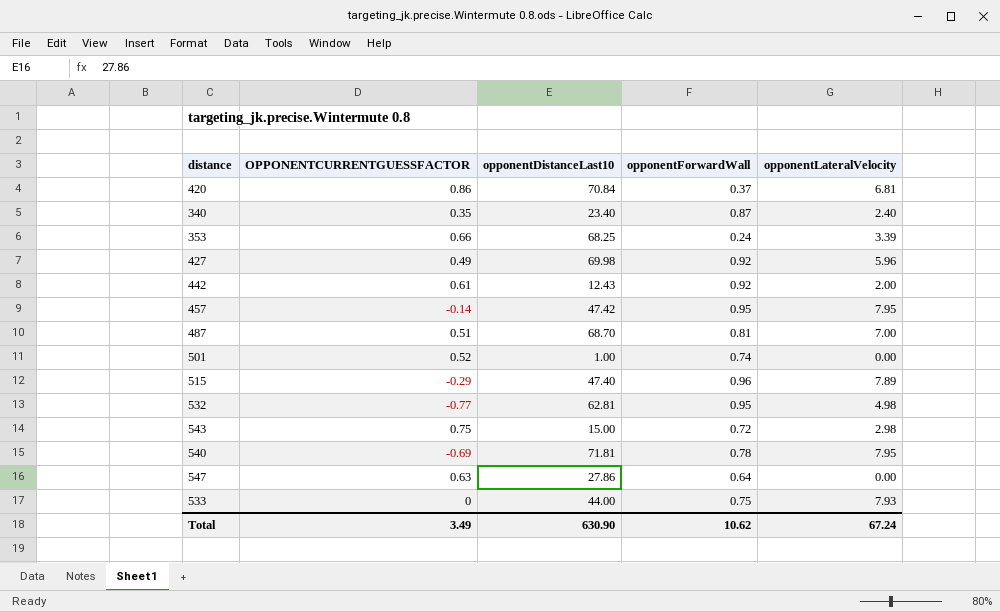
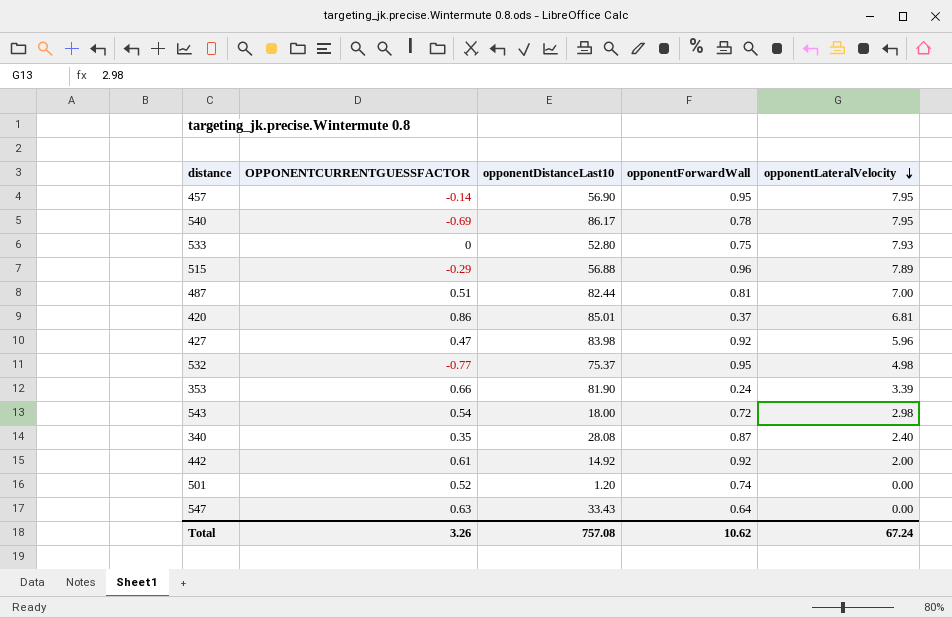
row order: none -> opponentLateralVelocity descending
457 | opponentDistanceLast10: 47.42 -> 56.90
540 | opponentDistanceLast10: 71.81 -> 86.17
533 | opponentDistanceLast10: 44.00 -> 52.80
515 | opponentDistanceLast10: 47.40 -> 56.88
487 | opponentDistanceLast10: 68.70 -> 82.44
420 | opponentDistanceLast10: 70.84 -> 85.01
427 | OPPONENTCURRENTGUESSFACTOR: 0.49 -> 0.47
427 | opponentDistanceLast10: 69.98 -> 83.98
532 | opponentDistanceLast10: 62.81 -> 75.37
353 | opponentDistanceLast10: 68.25 -> 81.90
543 | OPPONENTCURRENTGUESSFACTOR: 0.75 -> 0.54
543 | opponentDistanceLast10: 15.00 -> 18.00
340 | opponentDistanceLast10: 23.40 -> 28.08
442 | opponentDistanceLast10: 12.43 -> 14.92
501 | opponentDistanceLast10: 1.00 -> 1.20
547 | opponentDistanceLast10: 27.86 -> 33.43
Total | OPPONENTCURRENTGUESSFACTOR: 3.49 -> 3.26
Total | opponentDistanceLast10: 630.90 -> 757.08

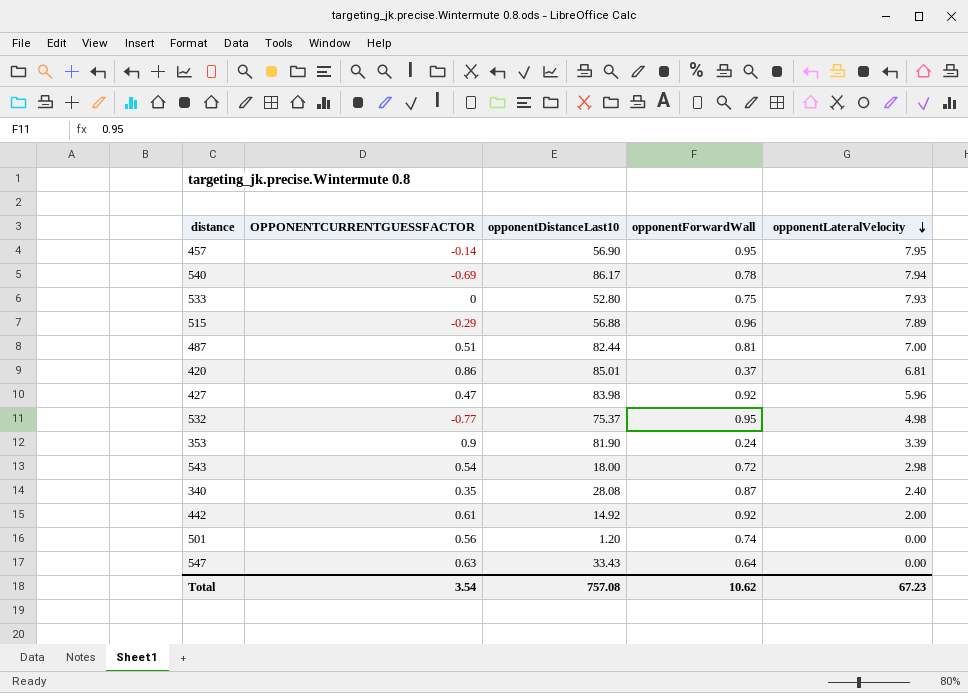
540 | opponentLateralVelocity: 7.95 -> 7.94
353 | OPPONENTCURRENTGUESSFACTOR: 0.66 -> 0.9
501 | OPPONENTCURRENTGUESSFACTOR: 0.52 -> 0.56
Total | OPPONENTCURRENTGUESSFACTOR: 3.26 -> 3.54
Total | opponentLateralVelocity: 67.24 -> 67.23

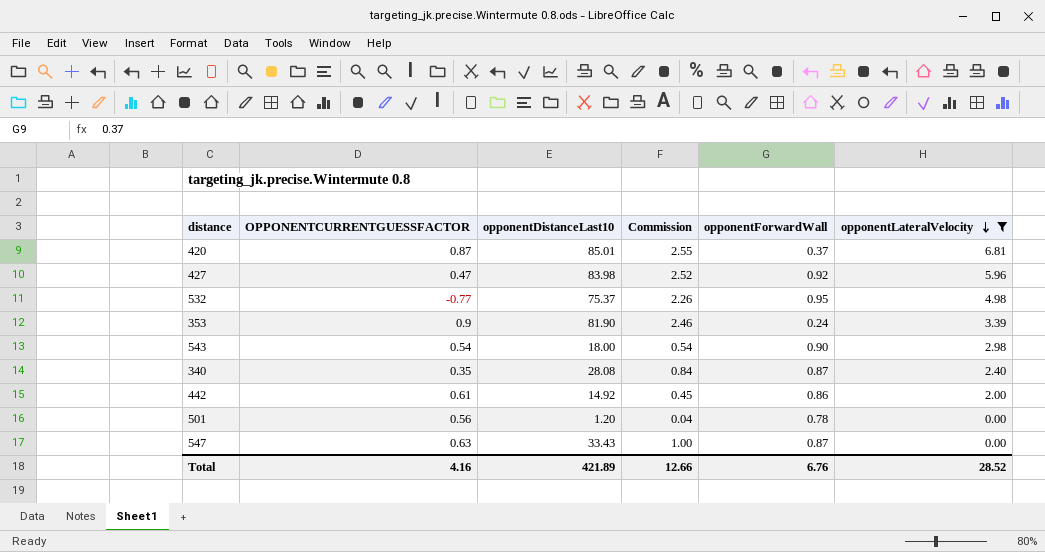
filter: none -> opponentLateralVelocity <= 6.81
column Commission | formula: none -> [opponentDistanceLast10] * 0.03
420 | OPPONENTCURRENTGUESSFACTOR: 0.86 -> 0.87
543 | opponentForwardWall: 0.72 -> 0.90
442 | opponentForwardWall: 0.92 -> 0.86
501 | opponentForwardWall: 0.74 -> 0.78
547 | opponentForwardWall: 0.64 -> 0.87
Total | OPPONENTCURRENTGUESSFACTOR: 3.54 -> 4.16
Total | opponentDistanceLast10: 757.08 -> 421.89
Total | opponentForwardWall: 10.62 -> 6.76
Total | opponentLateralVelocity: 67.23 -> 28.52

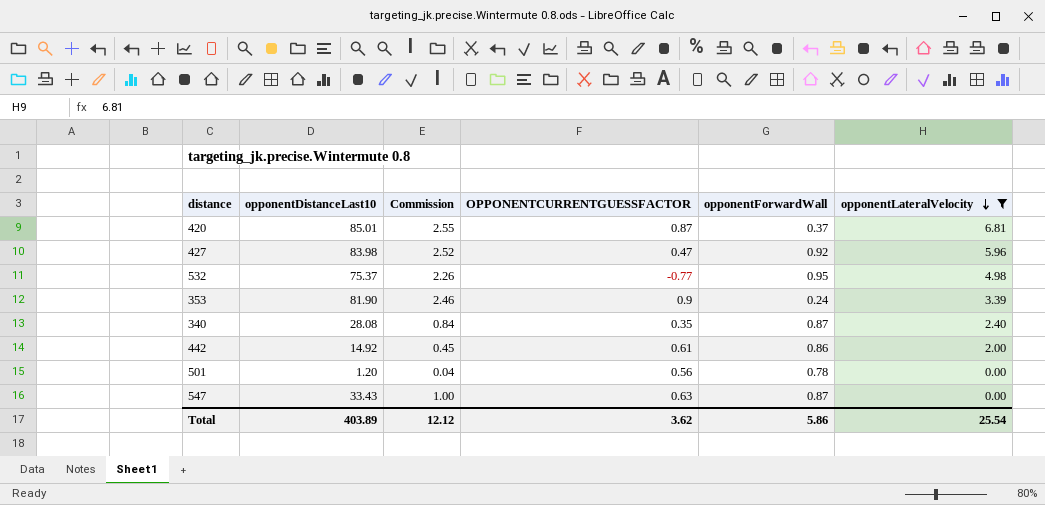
column OPPONENTCURRENTGUESSFACTOR | position: 2 -> 4
row 543: 0.54 | 18.00 | 0.54 | 0.90 | 2.98 -> none
Total | opponentDistanceLast10: 421.89 -> 403.89
Total | Commission: 12.66 -> 12.12
Total | OPPONENTCURRENTGUESSFACTOR: 4.16 -> 3.62
Total | opponentForwardWall: 6.76 -> 5.86
Total | opponentLateralVelocity: 28.52 -> 25.54

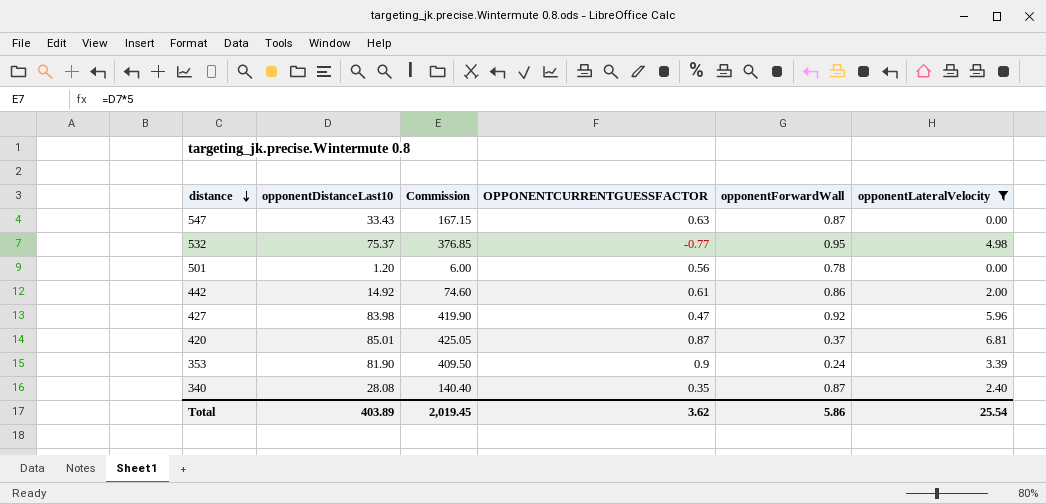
row order: opponentLateralVelocity descending -> distance descending
column Commission | formula: [opponentDistanceLast10] * 0.03 -> [opponentDistanceLast10] * 5
Total | Commission: 12.12 -> 2,019.45

